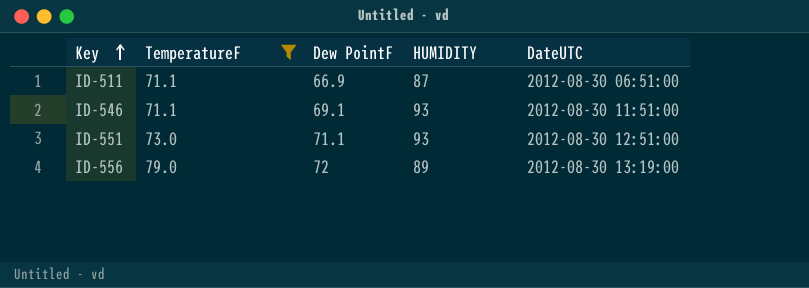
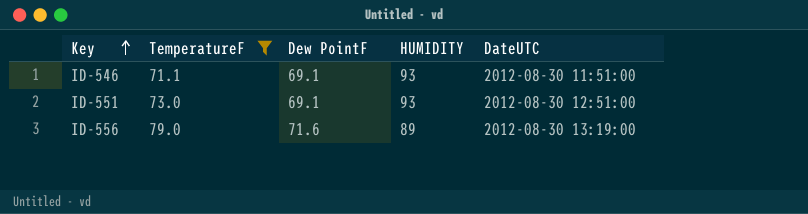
row ID-511: 71.1 | 66.9 | 87 | 2012-08-30 06:51:00 -> none
ID-551 | Dew PointF: 71.1 -> 69.1
ID-556 | Dew PointF: 72 -> 71.6

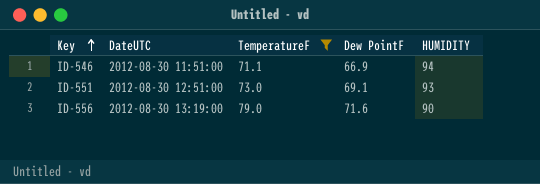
column DateUTC | position: 5 -> 2
ID-546 | Dew PointF: 69.1 -> 66.9
ID-546 | HUMIDITY: 93 -> 94
ID-556 | HUMIDITY: 89 -> 90

